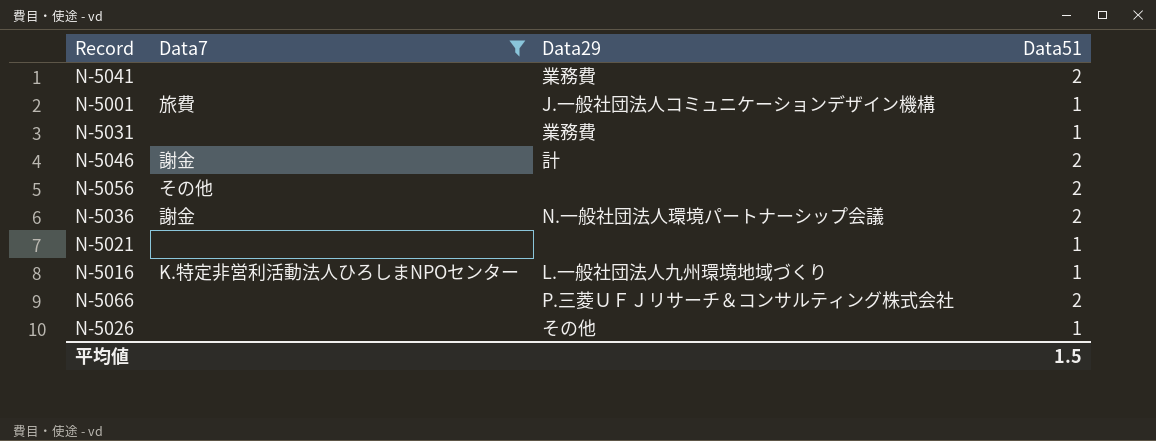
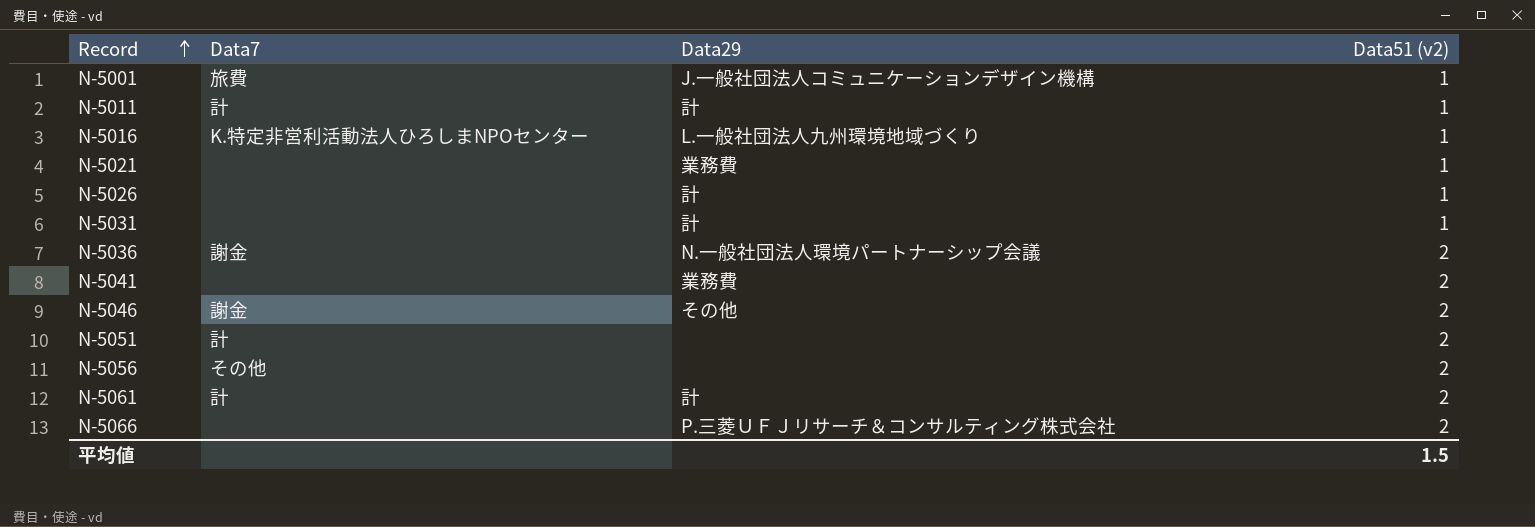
filter: Data7 != 計 -> none
row order: none -> Record ascending
column name: Data51 -> Data51 (v2)
N-5021 | Data29: none -> 業務費
N-5026 | Data29: その他 -> 計
N-5031 | Data29: 業務費 -> 計
N-5046 | Data29: 計 -> その他

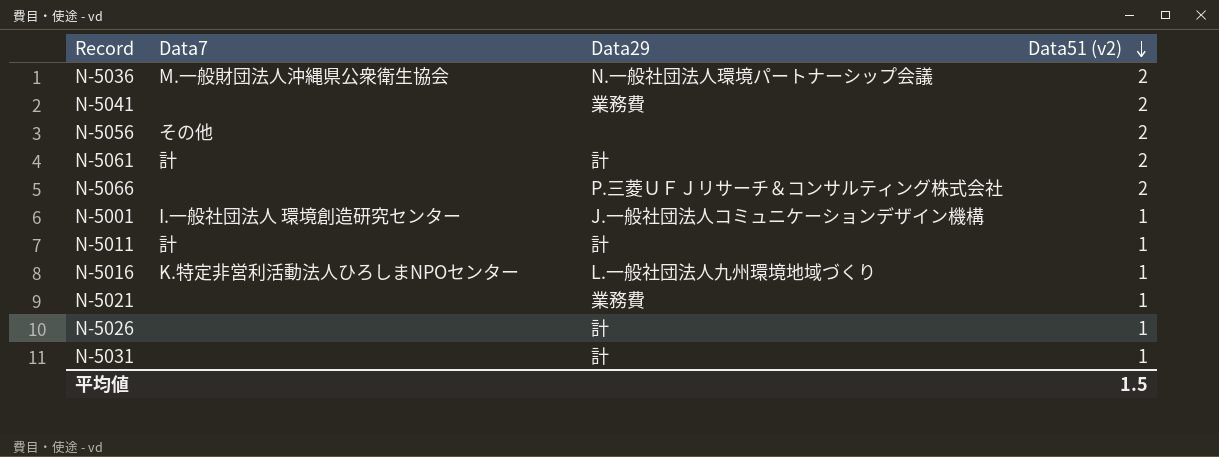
row order: Record ascending -> Data51 (v2) descending
row N-5046: 謝金 | その他 | 2 -> none
row N-5051: 計 | none | 2 -> none
N-5036 | Data7: 謝金 -> M.一般財団法人沖縄県公衆衛生協会
N-5001 | Data7: 旅費 -> I.一般社団法人 環境創造研究センター

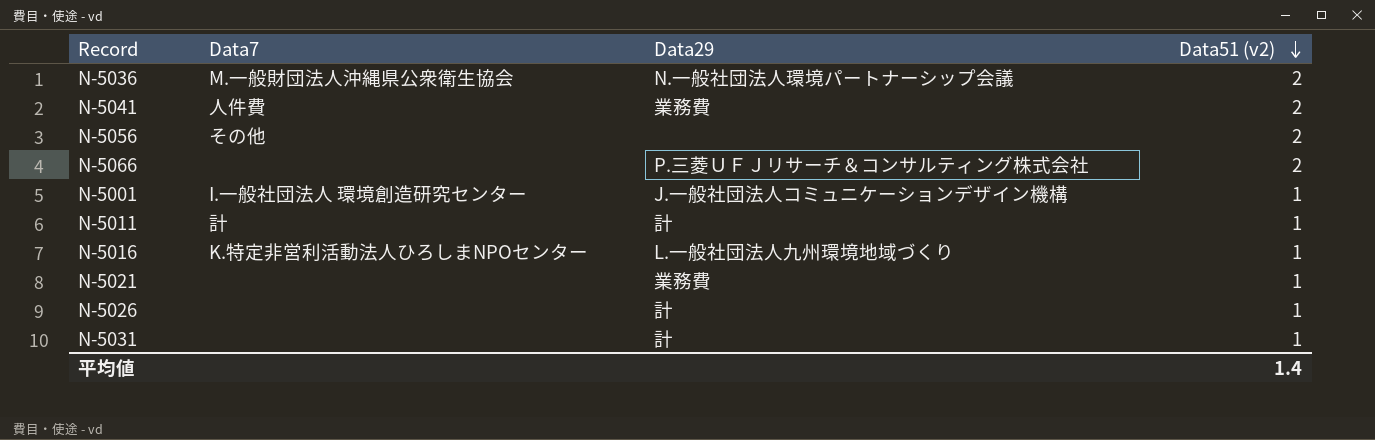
row N-5061: 計 | 計 | 2 -> none
N-5041 | Data7: none -> 人件費
平均値 | Data51 (v2): 1.5 -> 1.4

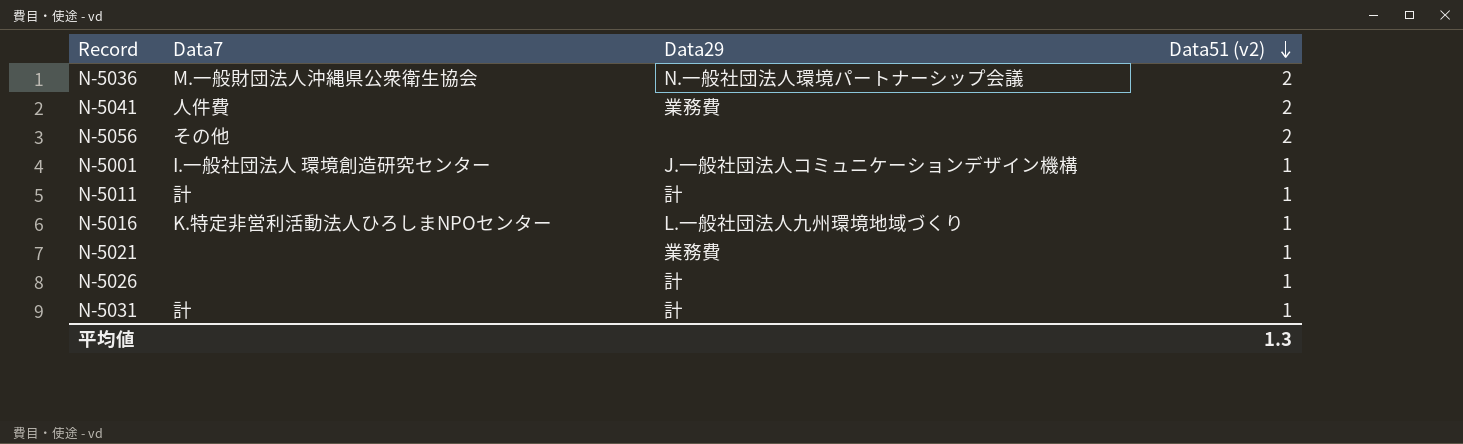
row N-5066: none | P.三菱ＵＦＪリサーチ＆コンサルティング株式会社 | 2 -> none
N-5031 | Data7: none -> 計
平均値 | Data51 (v2): 1.4 -> 1.3

